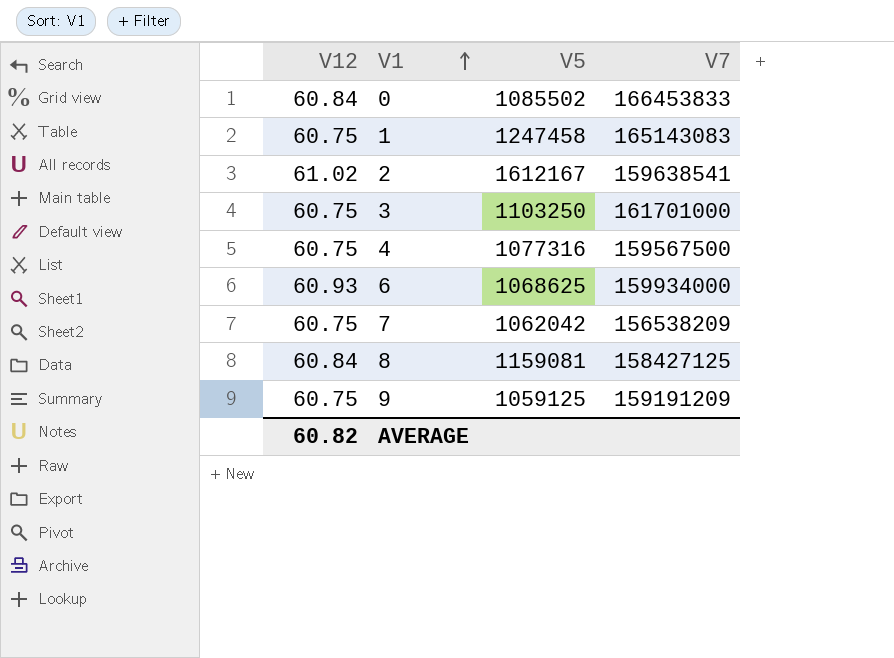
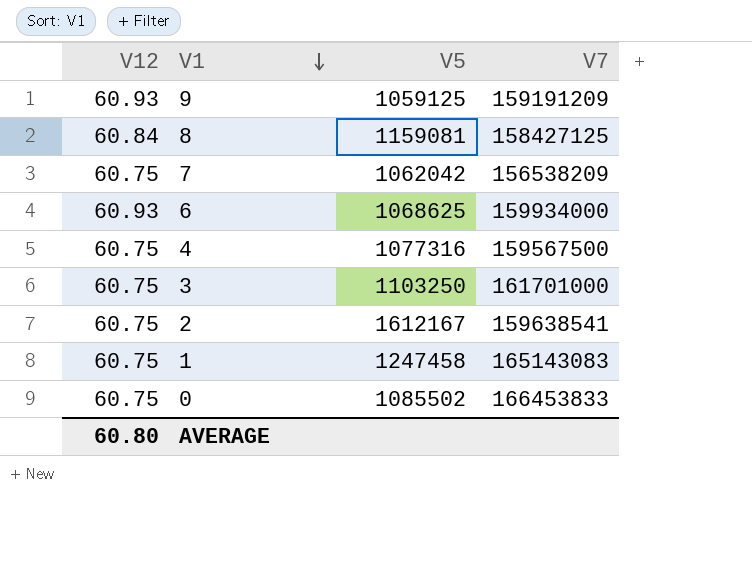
row order: V1 ascending -> V1 descending
9 | V12: 60.75 -> 60.93
2 | V12: 61.02 -> 60.75
0 | V12: 60.84 -> 60.75
AVERAGE | V12: 60.82 -> 60.80

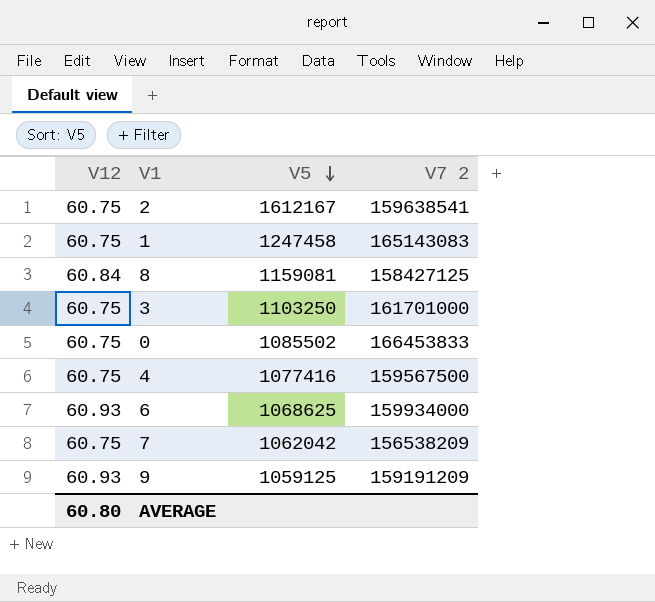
row order: V1 descending -> V5 descending
column name: V7 -> V7 2
4 | V5: 1077316 -> 1077416

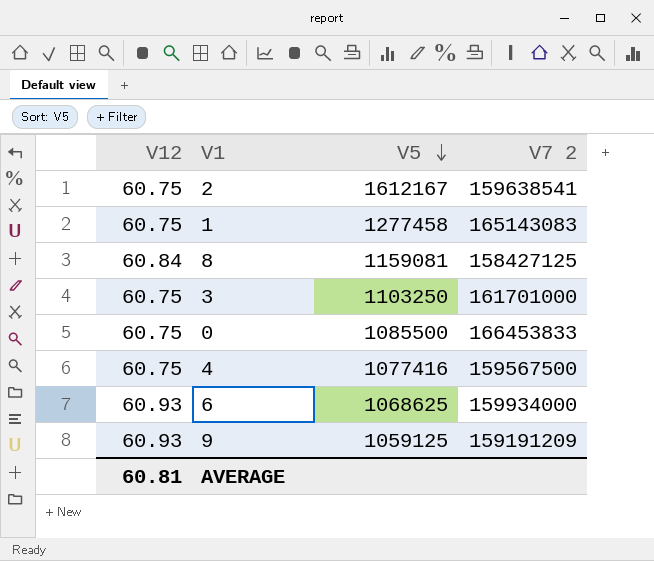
row 7: 60.75 | 1062042 | 156538209 -> none
1 | V5: 1247458 -> 1277458
0 | V5: 1085502 -> 1085500
AVERAGE | V12: 60.80 -> 60.81

